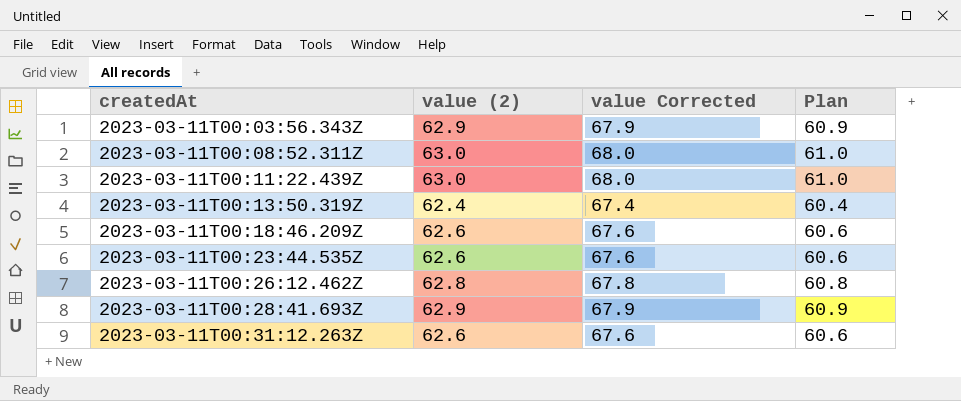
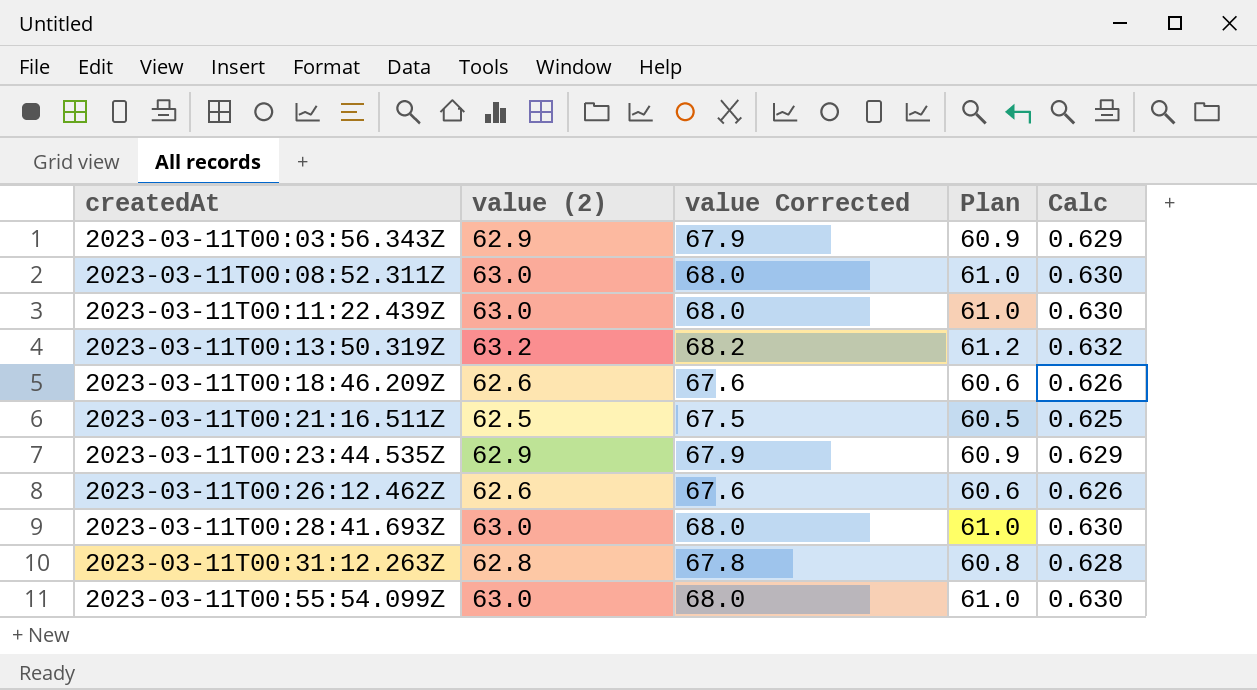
column Calc | formula: none -> [value (2)] * 0.01
2023-03-11T00:13:50.319Z | value (2): 62.4 -> 63.2
2023-03-11T00:13:50.319Z | value Corrected: 67.4 -> 68.2
2023-03-11T00:13:50.319Z | Plan: 60.4 -> 61.2
row 2023-03-11T00:21:16.511Z: none -> 62.5 | 67.5 | 60.5 | 0.625
2023-03-11T00:23:44.535Z | value (2): 62.6 -> 62.9
2023-03-11T00:23:44.535Z | value Corrected: 67.6 -> 67.9
2023-03-11T00:23:44.535Z | Plan: 60.6 -> 60.9
2023-03-11T00:26:12.462Z | value (2): 62.8 -> 62.6
2023-03-11T00:26:12.462Z | value Corrected: 67.8 -> 67.6
2023-03-11T00:26:12.462Z | Plan: 60.8 -> 60.6
2023-03-11T00:28:41.693Z | value (2): 62.9 -> 63.0
2023-03-11T00:28:41.693Z | value Corrected: 67.9 -> 68.0
2023-03-11T00:28:41.693Z | Plan: 60.9 -> 61.0
2023-03-11T00:31:12.263Z | value (2): 62.6 -> 62.8
2023-03-11T00:31:12.263Z | value Corrected: 67.6 -> 67.8
2023-03-11T00:31:12.263Z | Plan: 60.6 -> 60.8
row 2023-03-11T00:55:54.099Z: none -> 63.0 | 68.0 | 61.0 | 0.630

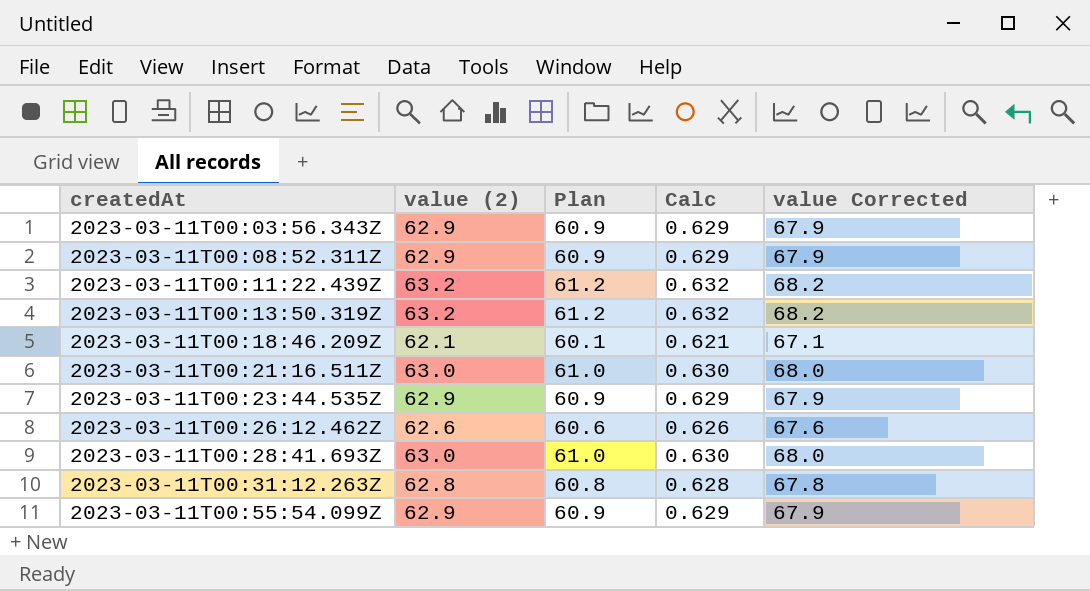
column value Corrected | position: 3 -> 5
2023-03-11T00:08:52.311Z | value (2): 63.0 -> 62.9
2023-03-11T00:08:52.311Z | Plan: 61.0 -> 60.9
2023-03-11T00:08:52.311Z | Calc: 0.630 -> 0.629
2023-03-11T00:08:52.311Z | value Corrected: 68.0 -> 67.9
2023-03-11T00:11:22.439Z | value (2): 63.0 -> 63.2
2023-03-11T00:11:22.439Z | Plan: 61.0 -> 61.2
2023-03-11T00:11:22.439Z | Calc: 0.630 -> 0.632
2023-03-11T00:11:22.439Z | value Corrected: 68.0 -> 68.2
2023-03-11T00:18:46.209Z | value (2): 62.6 -> 62.1
2023-03-11T00:18:46.209Z | Plan: 60.6 -> 60.1
2023-03-11T00:18:46.209Z | Calc: 0.626 -> 0.621
2023-03-11T00:18:46.209Z | value Corrected: 67.6 -> 67.1
2023-03-11T00:21:16.511Z | value (2): 62.5 -> 63.0
2023-03-11T00:21:16.511Z | Plan: 60.5 -> 61.0
2023-03-11T00:21:16.511Z | Calc: 0.625 -> 0.630
2023-03-11T00:21:16.511Z | value Corrected: 67.5 -> 68.0
2023-03-11T00:55:54.099Z | value (2): 63.0 -> 62.9
2023-03-11T00:55:54.099Z | Plan: 61.0 -> 60.9
2023-03-11T00:55:54.099Z | Calc: 0.630 -> 0.629
2023-03-11T00:55:54.099Z | value Corrected: 68.0 -> 67.9

